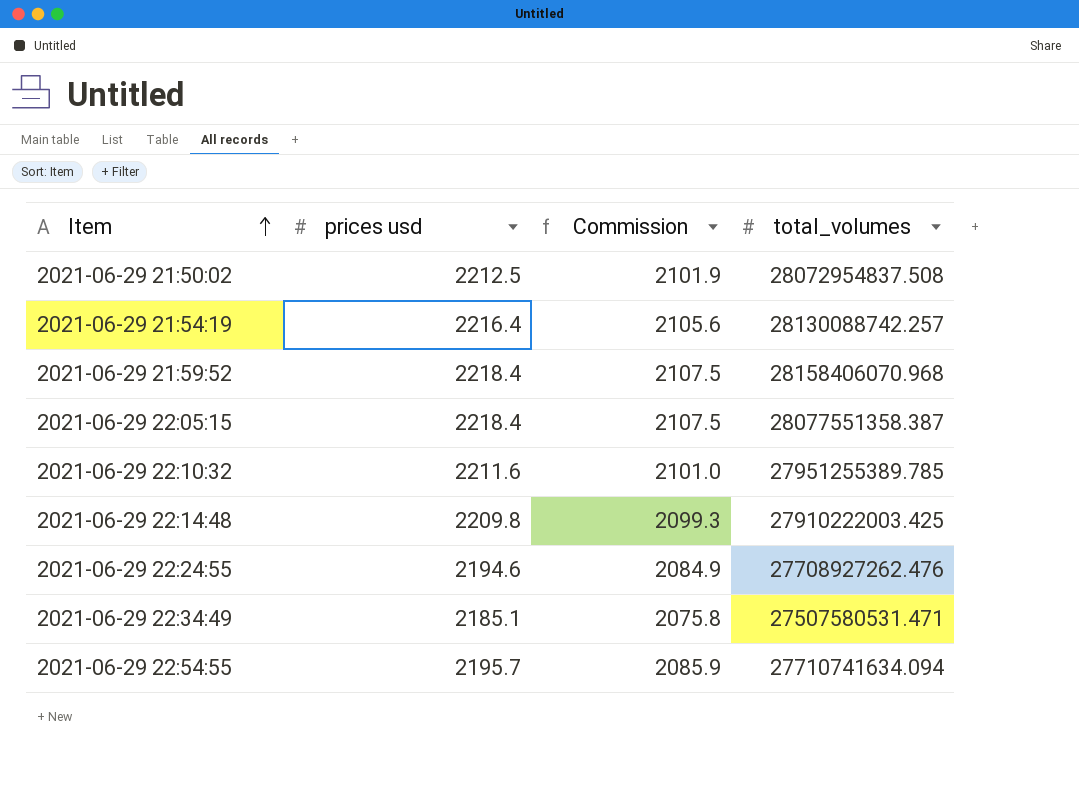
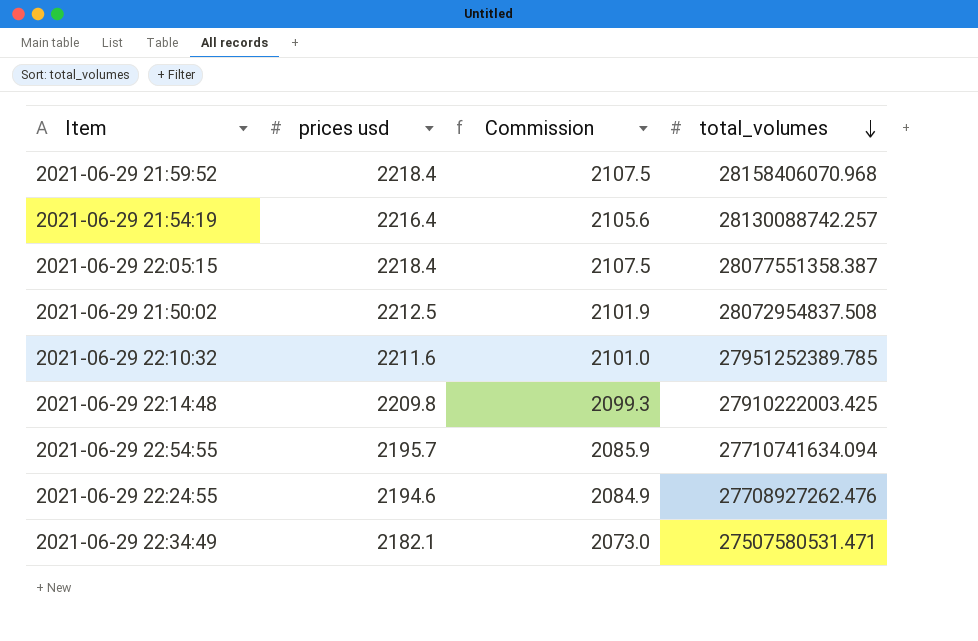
row order: Item ascending -> total_volumes descending
2021-06-29 22:10:32 | total_volumes: 27951255389.785 -> 27951252389.785
2021-06-29 22:34:49 | prices usd: 2185.1 -> 2182.1
2021-06-29 22:34:49 | Commission: 2075.8 -> 2073.0

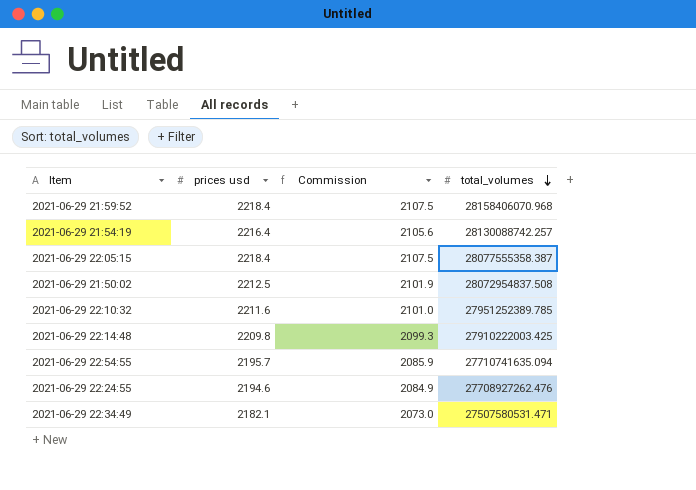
2021-06-29 22:05:15 | total_volumes: 28077551358.387 -> 28077555358.387
2021-06-29 22:54:55 | total_volumes: 27710741634.094 -> 27710741635.094

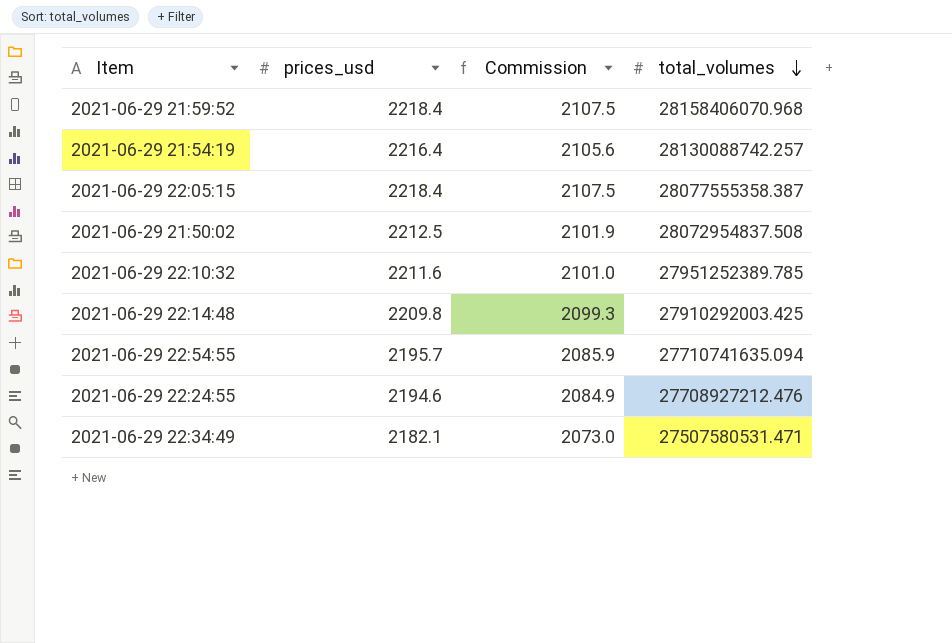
column name: prices usd -> prices_usd
2021-06-29 22:14:48 | total_volumes: 27910222003.425 -> 27910292003.425
2021-06-29 22:24:55 | total_volumes: 27708927262.476 -> 27708927212.476

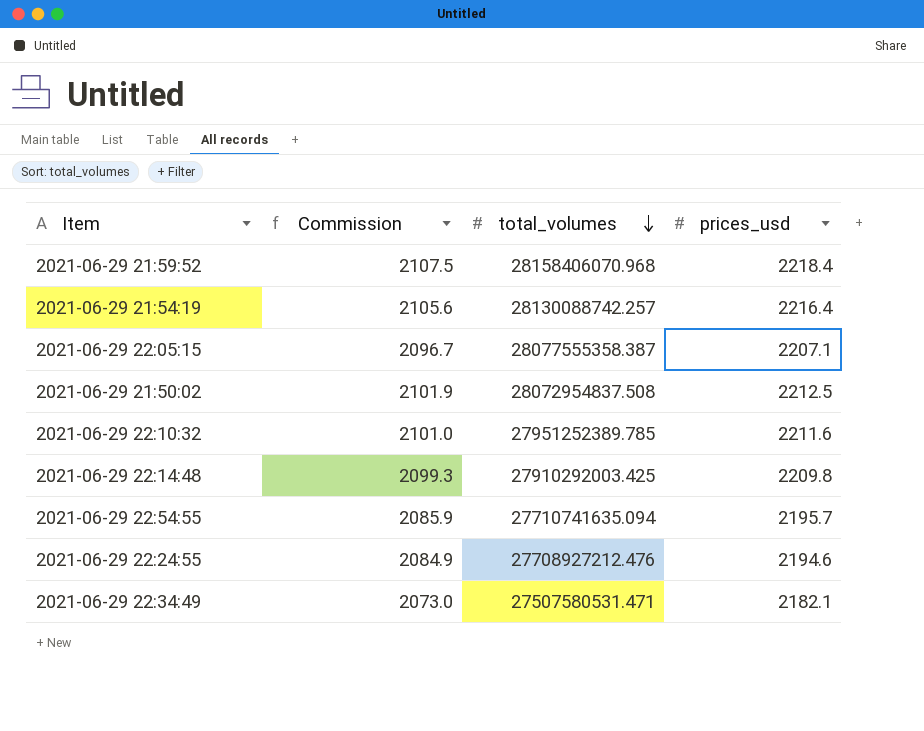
column prices_usd | position: 2 -> 4
2021-06-29 22:05:15 | Commission: 2107.5 -> 2096.7
2021-06-29 22:05:15 | prices_usd: 2218.4 -> 2207.1

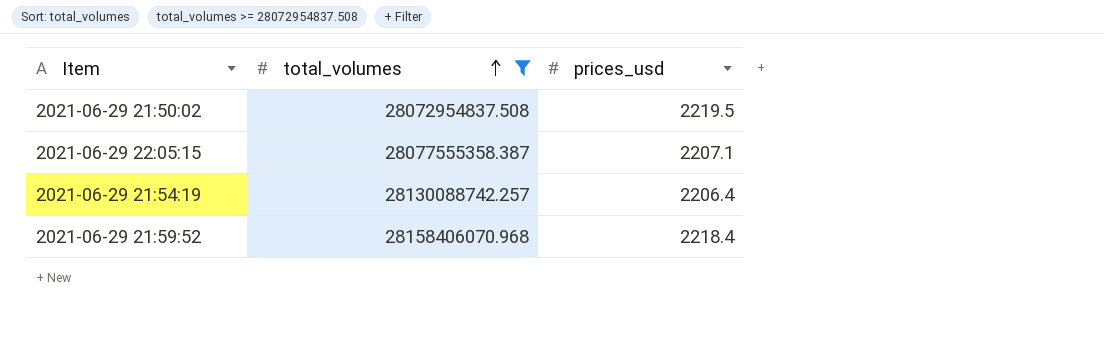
filter: none -> total_volumes >= 28072954837.508
row order: total_volumes descending -> total_volumes ascending
column Commission | formula: [prices_usd] * 0.95 -> none
2021-06-29 21:50:02 | prices_usd: 2212.5 -> 2219.5
2021-06-29 21:54:19 | prices_usd: 2216.4 -> 2206.4

